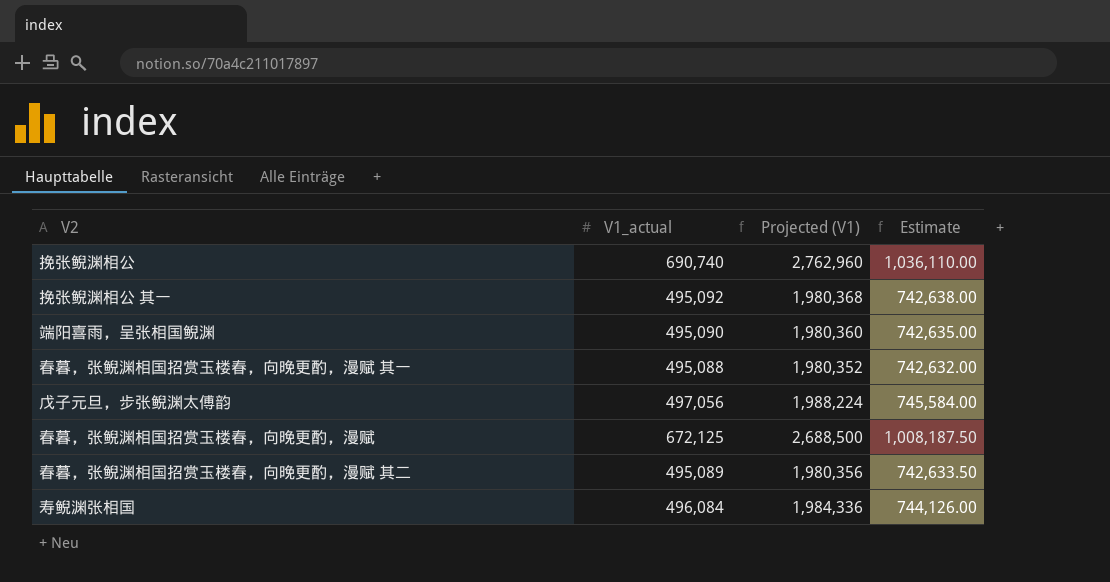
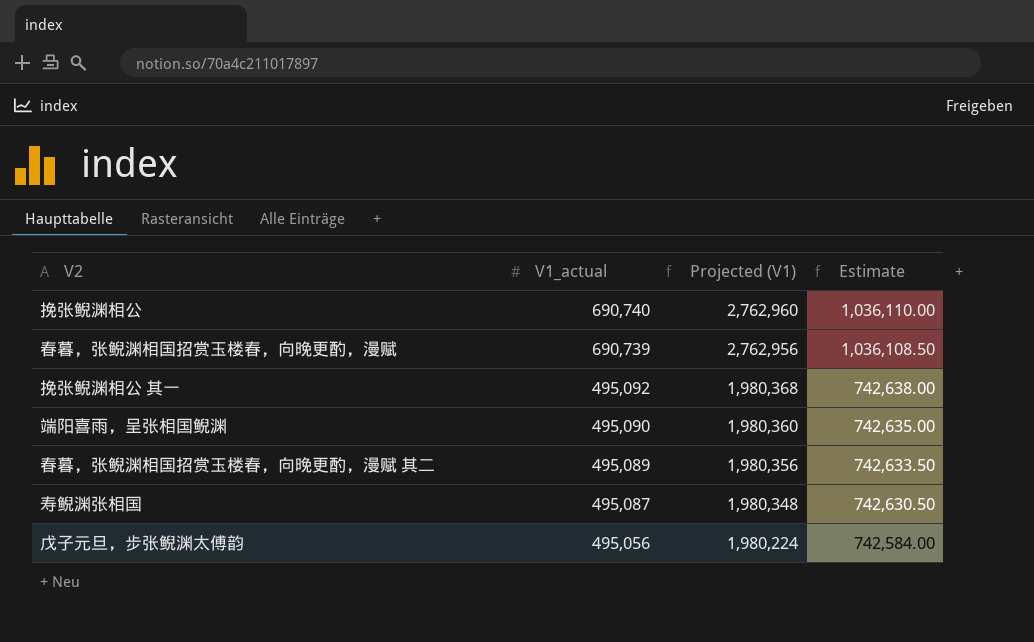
row order: none -> V1_actual descending
row 春暮，张鲵渊相国招赏玉楼春，向晚更酌，漫赋 其一: 495,088 | 1,980,352 | 742,632.00 -> none
春暮，张鲵渊相国招赏玉楼春，向晚更酌，漫赋 | V1_actual: 672,125 -> 690,739
春暮，张鲵渊相国招赏玉楼春，向晚更酌，漫赋 | Projected (V1): 2,688,500 -> 2,762,956
春暮，张鲵渊相国招赏玉楼春，向晚更酌，漫赋 | Estimate: 1,008,187.50 -> 1,036,108.50
寿鲵渊张相国 | V1_actual: 496,084 -> 495,087
寿鲵渊张相国 | Projected (V1): 1,984,336 -> 1,980,348
寿鲵渊张相国 | Estimate: 744,126.00 -> 742,630.50
戊子元旦，步张鲵渊太傅韵 | V1_actual: 497,056 -> 495,056
戊子元旦，步张鲵渊太傅韵 | Projected (V1): 1,988,224 -> 1,980,224
戊子元旦，步张鲵渊太傅韵 | Estimate: 745,584.00 -> 742,584.00

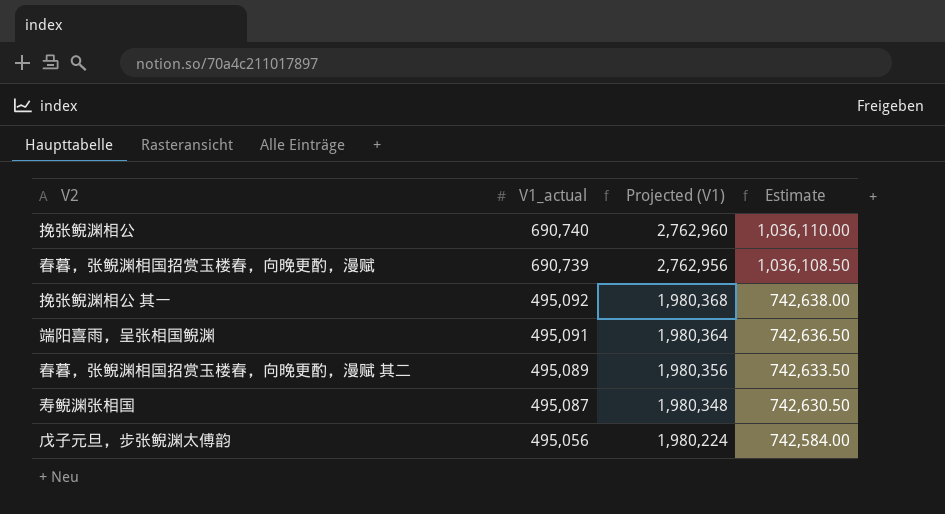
端阳喜雨，呈张相国鲵渊 | V1_actual: 495,090 -> 495,091
端阳喜雨，呈张相国鲵渊 | Projected (V1): 1,980,360 -> 1,980,364
端阳喜雨，呈张相国鲵渊 | Estimate: 742,635.00 -> 742,636.50

